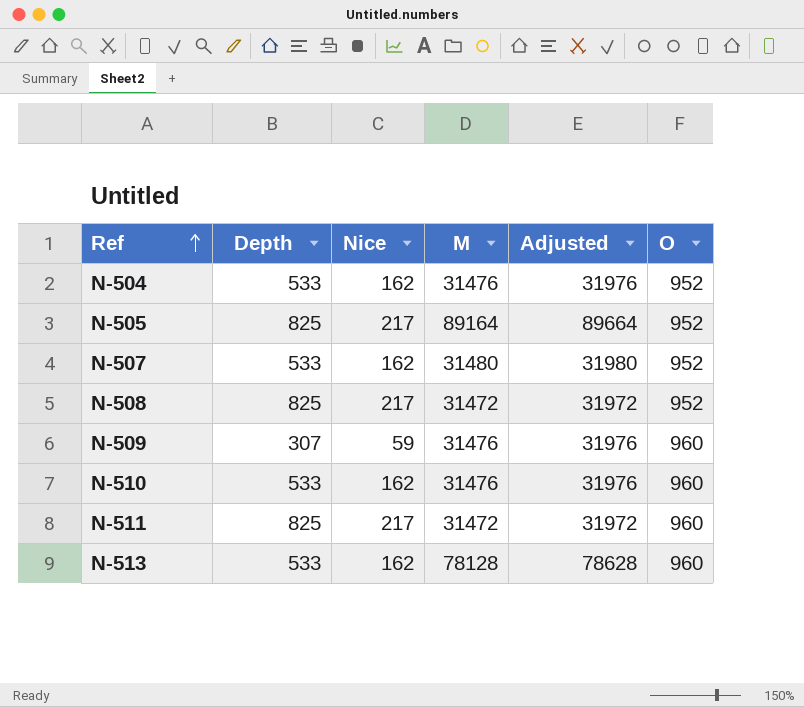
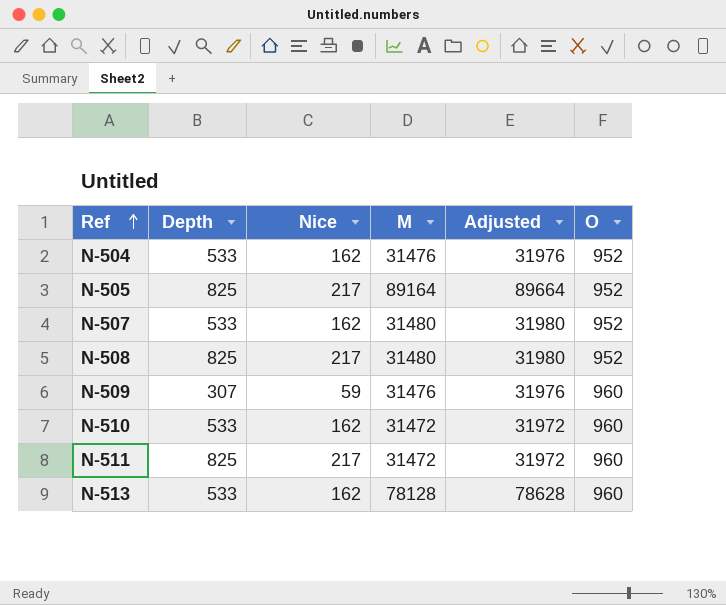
N-508 | M: 31472 -> 31480
N-508 | Adjusted: 31972 -> 31980
N-510 | M: 31476 -> 31472
N-510 | Adjusted: 31976 -> 31972

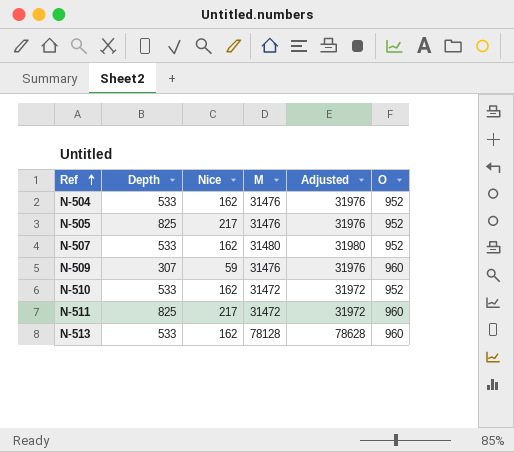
row N-508: 825 | 217 | 31480 | 31980 | 952 -> none
N-505 | M: 89164 -> 31476
N-505 | Adjusted: 89664 -> 31976
N-510 | O: 960 -> 952

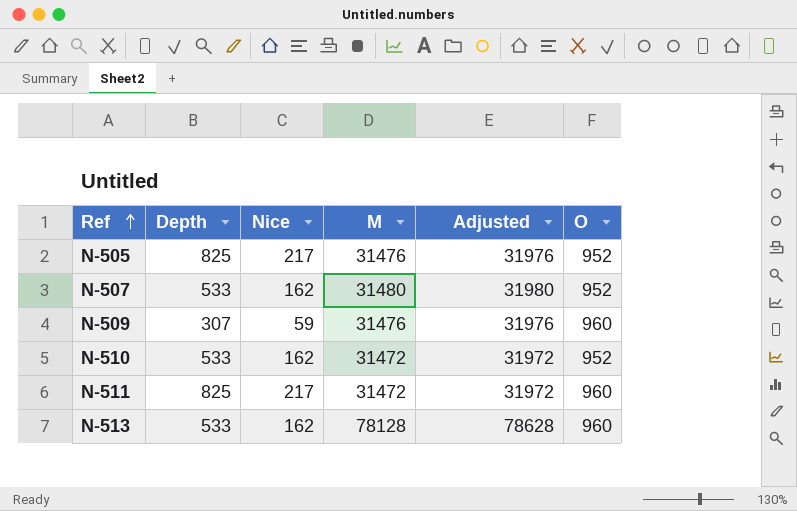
row N-504: 533 | 162 | 31476 | 31976 | 952 -> none

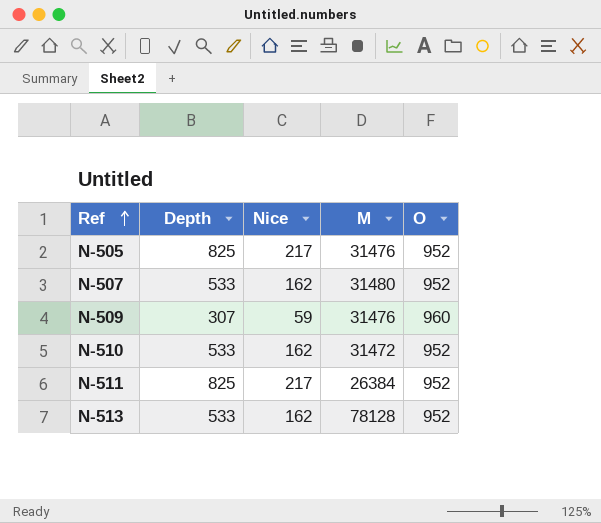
column Adjusted | formula: [M] + 500 -> none
N-511 | M: 31472 -> 26384
N-511 | O: 960 -> 952
N-513 | O: 960 -> 952

